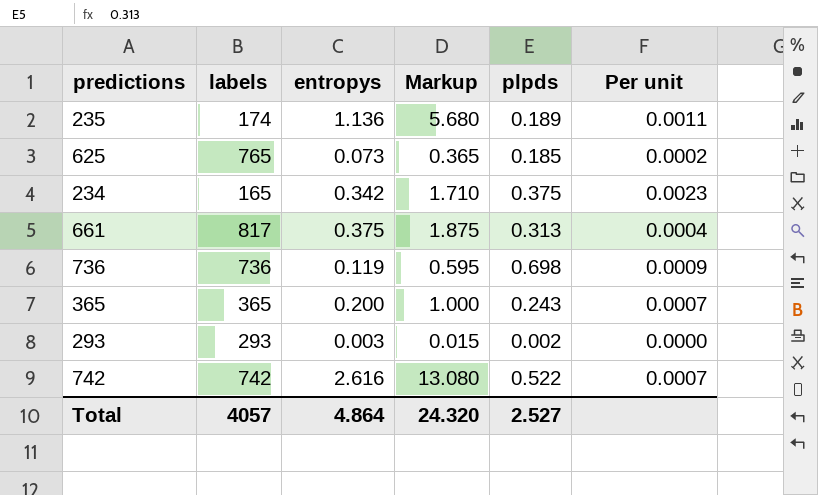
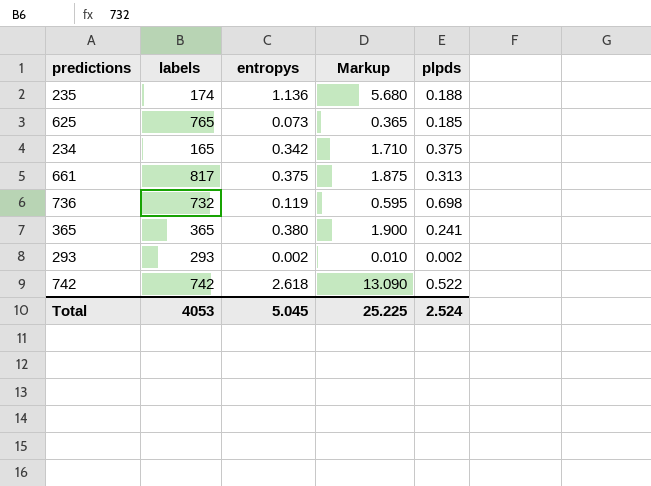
column Per unit | formula: [plpds] / [labels] -> none
235 | plpds: 0.189 -> 0.188
736 | labels: 736 -> 732
365 | entropys: 0.200 -> 0.380
365 | Markup: 1.000 -> 1.900
365 | plpds: 0.243 -> 0.241
293 | entropys: 0.003 -> 0.002
293 | Markup: 0.015 -> 0.010
742 | entropys: 2.616 -> 2.618
742 | Markup: 13.080 -> 13.090
Total | labels: 4057 -> 4053
Total | entropys: 4.864 -> 5.045
Total | Markup: 24.320 -> 25.225
Total | plpds: 2.527 -> 2.524

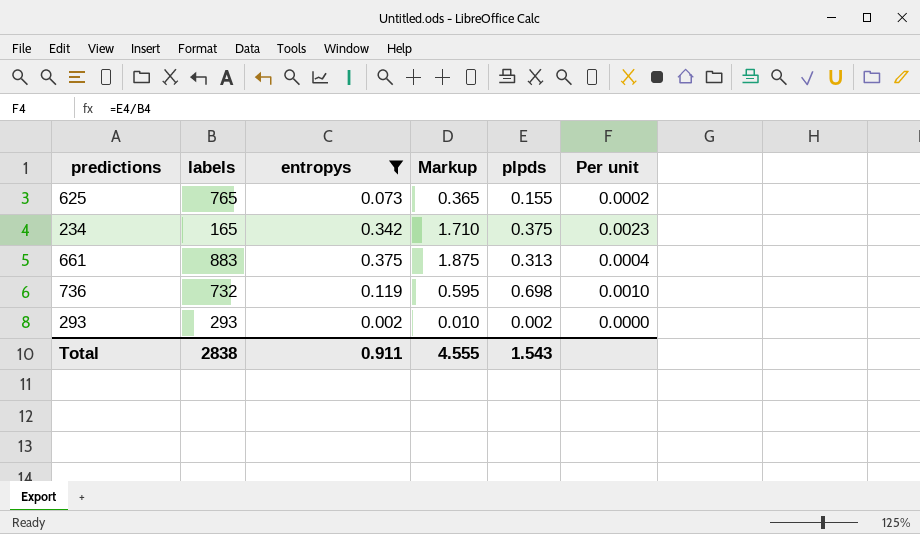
filter: none -> entropys <= 0.375
column Per unit | formula: none -> [plpds] / [labels]
625 | plpds: 0.185 -> 0.155
661 | labels: 817 -> 883
Total | labels: 4053 -> 2838
Total | entropys: 5.045 -> 0.911
Total | Markup: 25.225 -> 4.555
Total | plpds: 2.524 -> 1.543

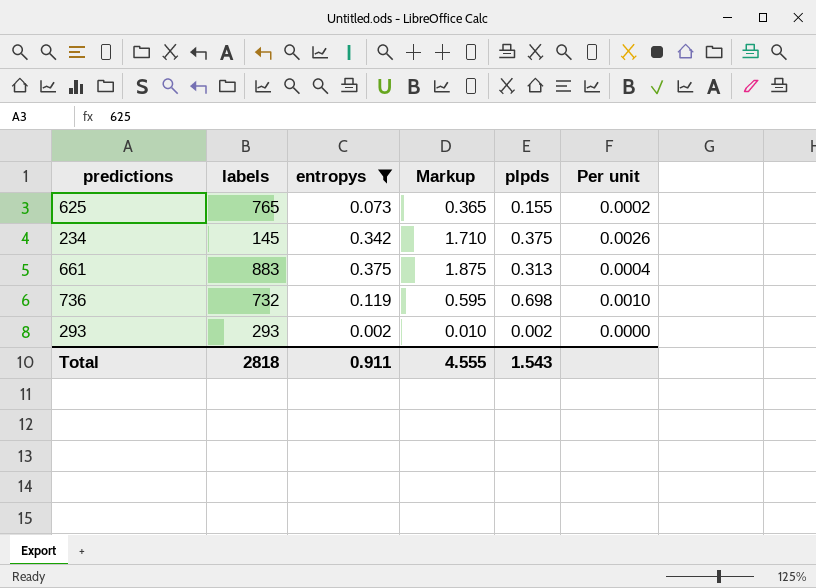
234 | labels: 165 -> 145
234 | Per unit: 0.0023 -> 0.0026
Total | labels: 2838 -> 2818

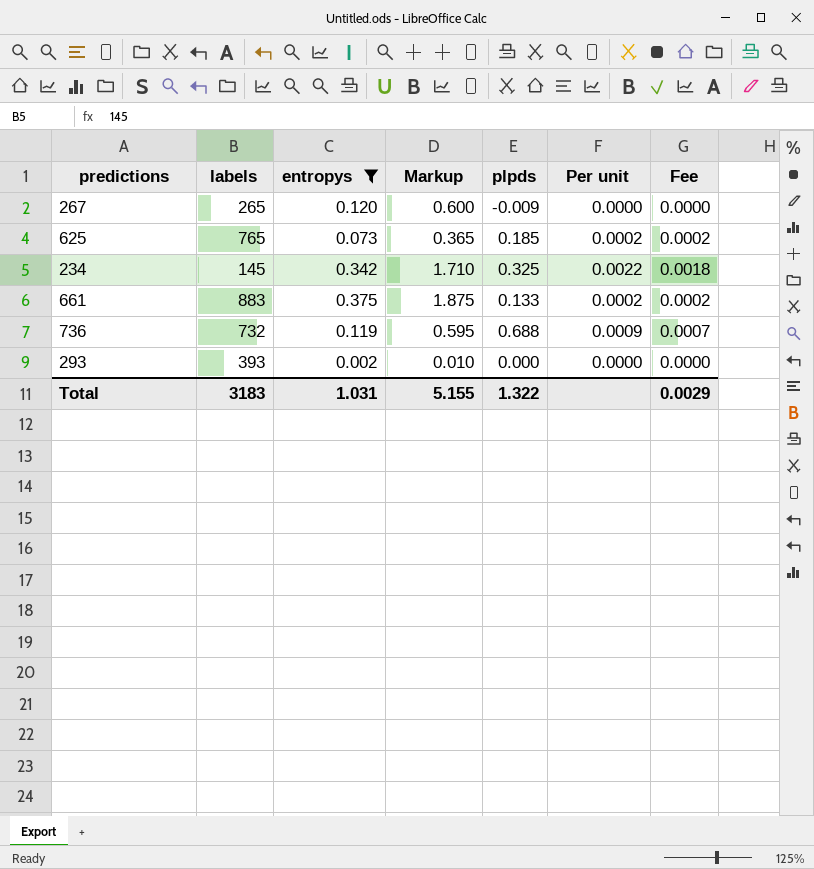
column Fee | formula: none -> [Per unit] * 0.8
row 267: none -> 265 | 0.120 | 0.600 | -0.009 | 0.0000 | 0.0000
625 | plpds: 0.155 -> 0.185
234 | plpds: 0.375 -> 0.325
234 | Per unit: 0.0026 -> 0.0022
661 | plpds: 0.313 -> 0.133
661 | Per unit: 0.0004 -> 0.0002
736 | plpds: 0.698 -> 0.688
736 | Per unit: 0.0010 -> 0.0009
293 | labels: 293 -> 393
293 | plpds: 0.002 -> 0.000
Total | labels: 2818 -> 3183
Total | entropys: 0.911 -> 1.031
Total | Markup: 4.555 -> 5.155
Total | plpds: 1.543 -> 1.322

